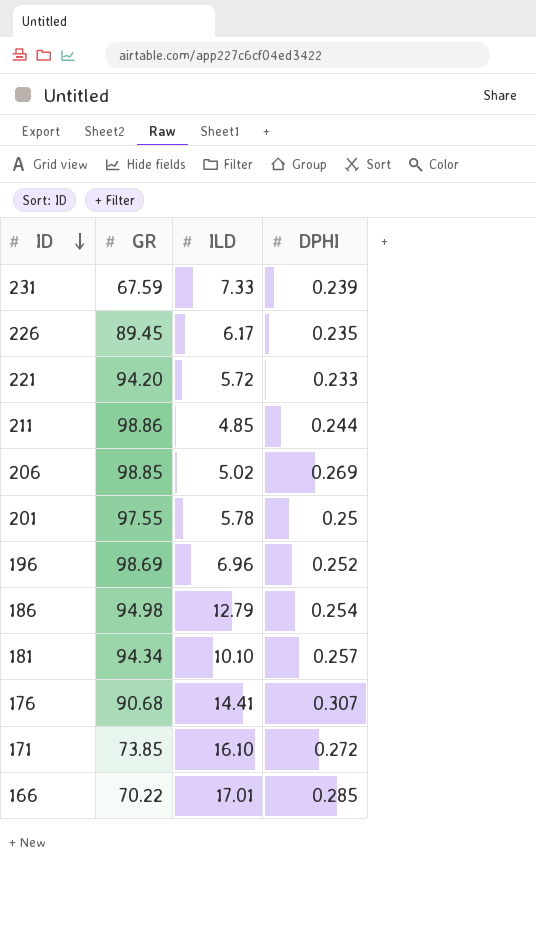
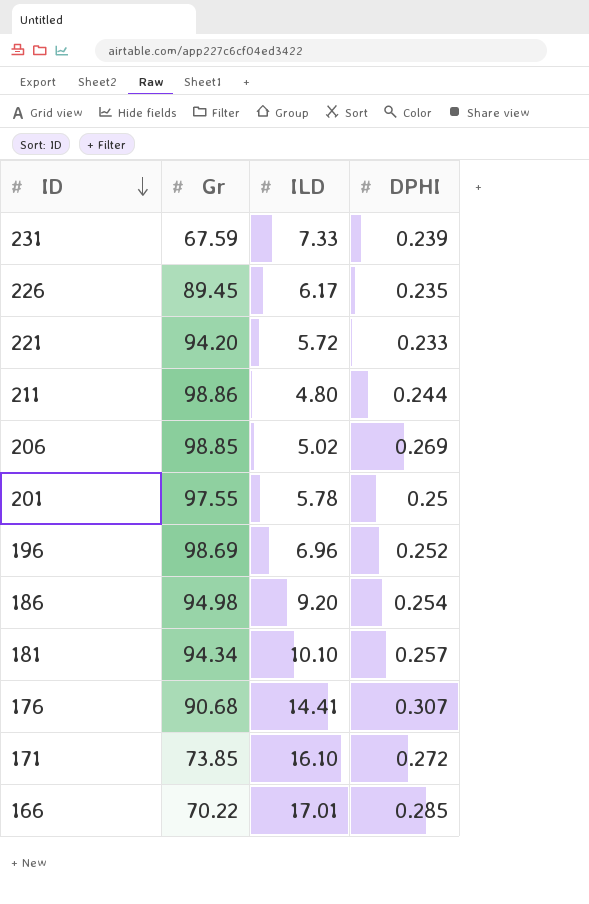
column name: GR -> Gr
211 | ILD: 4.85 -> 4.80
186 | ILD: 12.79 -> 9.20

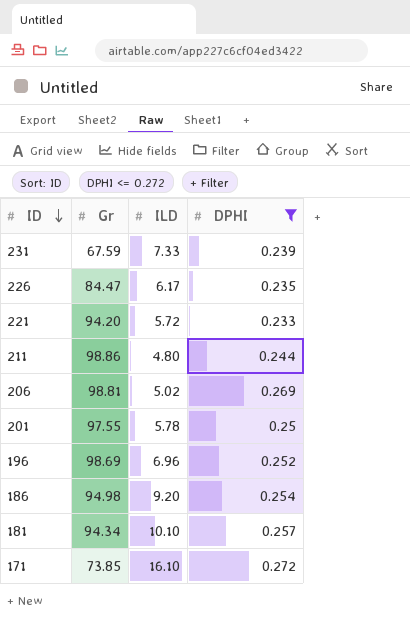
filter: none -> DPHI <= 0.272
226 | Gr: 89.45 -> 84.47
206 | Gr: 98.85 -> 98.81

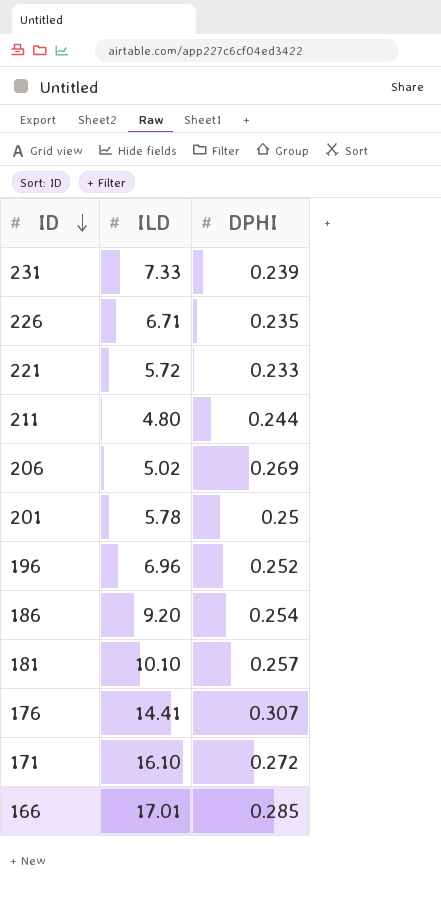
filter: DPHI <= 0.272 -> none
column Gr | position: 2 -> none
226 | ILD: 6.17 -> 6.71

